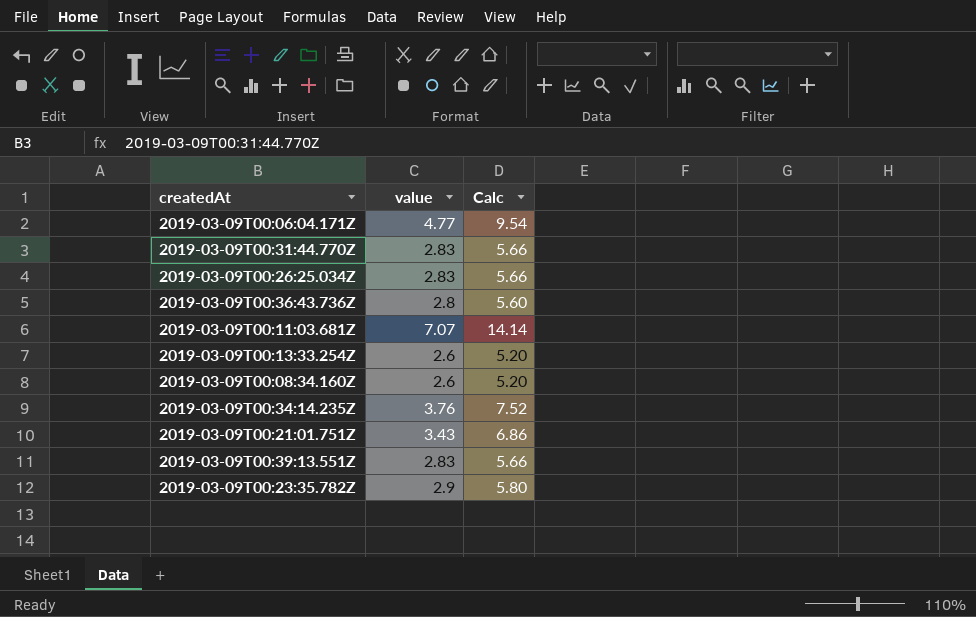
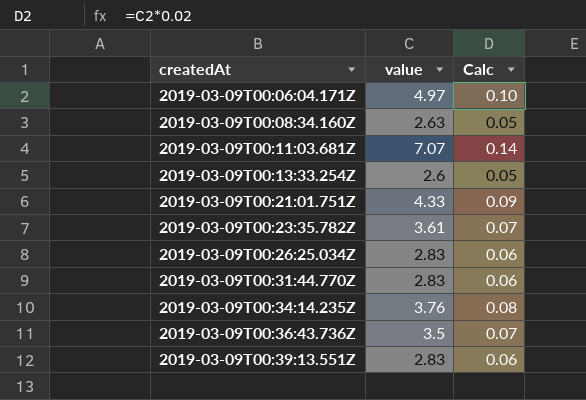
row order: none -> createdAt ascending
column Calc | formula: [value] * 2 -> [value] * 0.02
2019-03-09T00:06:04.171Z | value: 4.77 -> 4.97
2019-03-09T00:08:34.160Z | value: 2.6 -> 2.63
2019-03-09T00:21:01.751Z | value: 3.43 -> 4.33
2019-03-09T00:23:35.782Z | value: 2.9 -> 3.61
2019-03-09T00:36:43.736Z | value: 2.8 -> 3.5

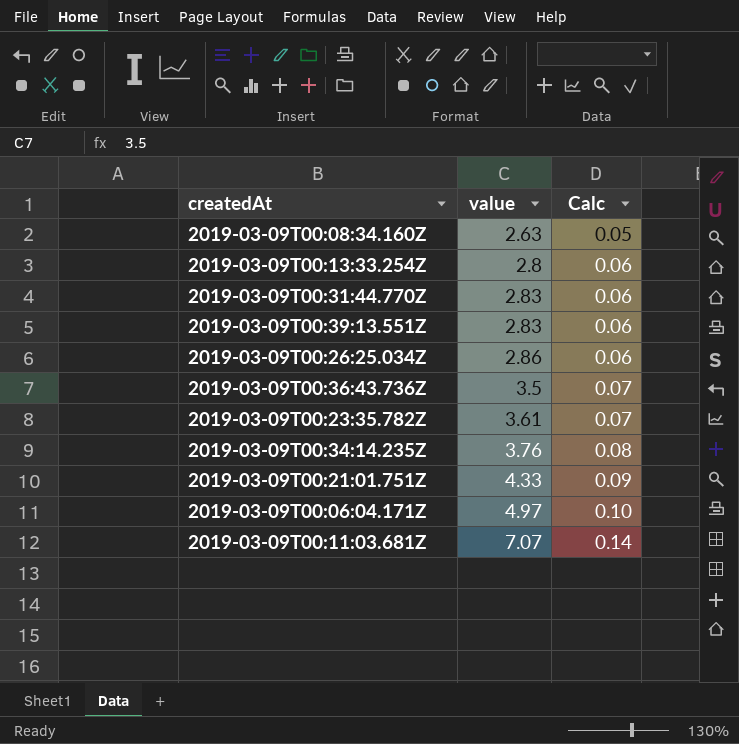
row order: createdAt ascending -> value ascending
2019-03-09T00:13:33.254Z | value: 2.6 -> 2.8
2019-03-09T00:13:33.254Z | Calc: 0.05 -> 0.06
2019-03-09T00:26:25.034Z | value: 2.83 -> 2.86

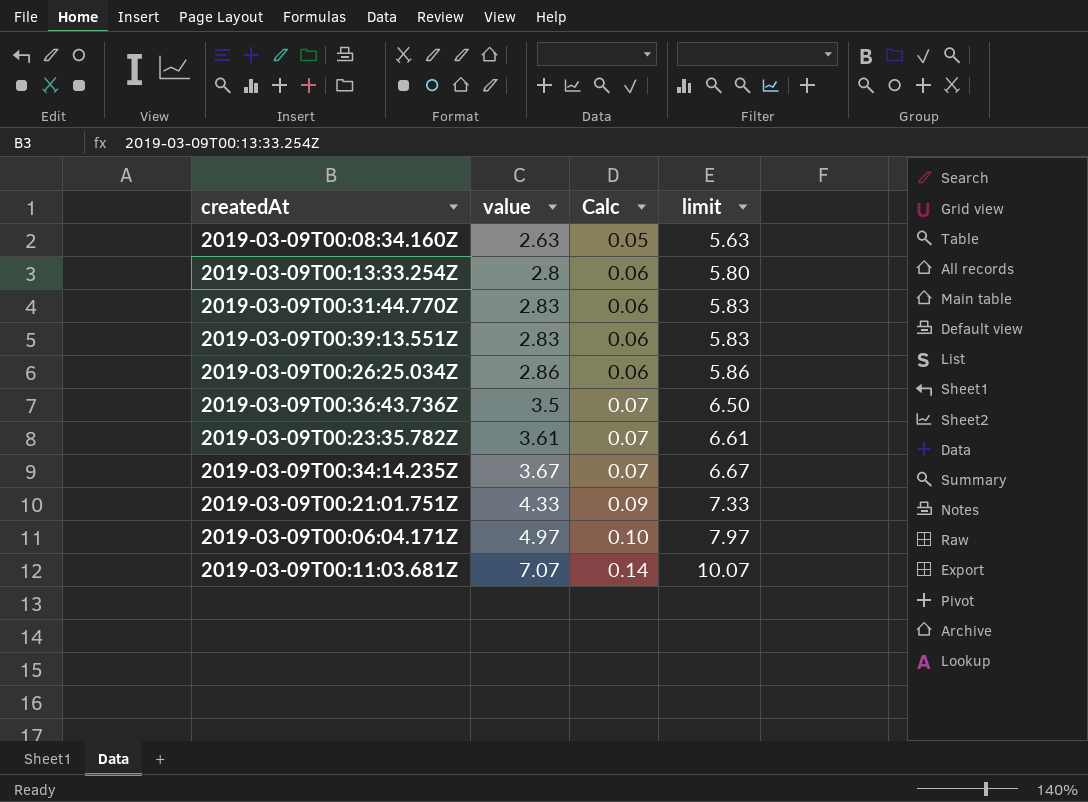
column limit | formula: none -> [value] + 3
2019-03-09T00:34:14.235Z | value: 3.76 -> 3.67
2019-03-09T00:34:14.235Z | Calc: 0.08 -> 0.07

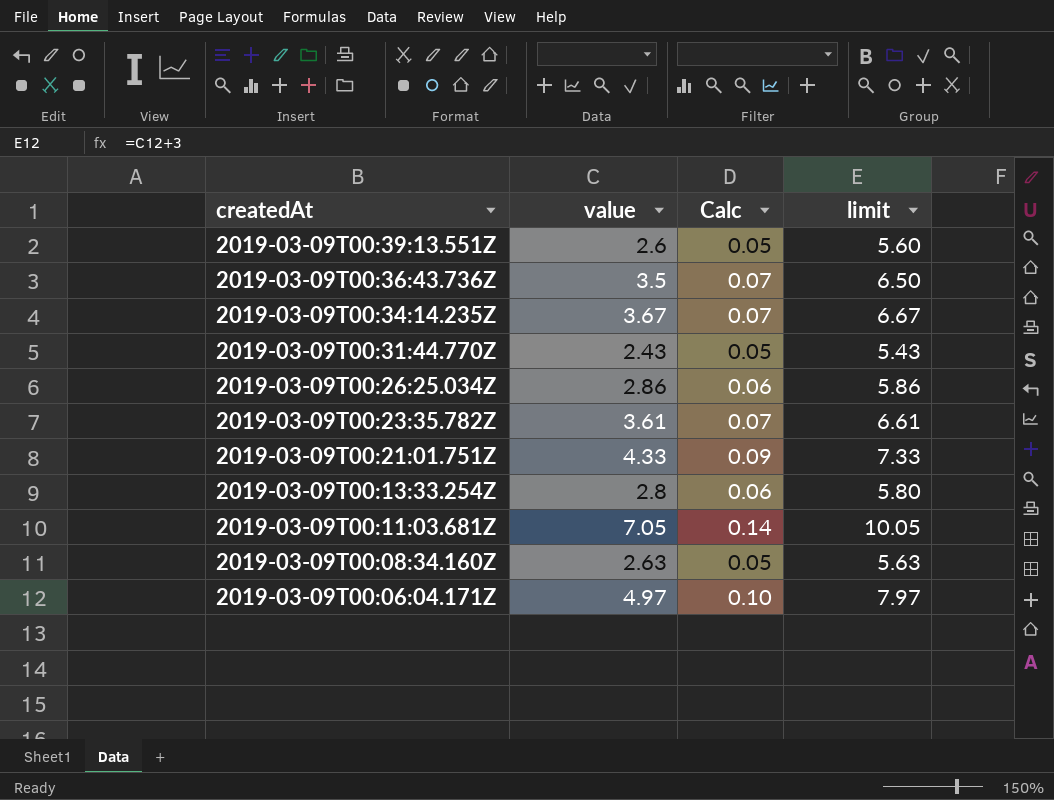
row order: value ascending -> createdAt descending
2019-03-09T00:39:13.551Z | value: 2.83 -> 2.6
2019-03-09T00:39:13.551Z | Calc: 0.06 -> 0.05
2019-03-09T00:39:13.551Z | limit: 5.83 -> 5.60
2019-03-09T00:31:44.770Z | value: 2.83 -> 2.43
2019-03-09T00:31:44.770Z | Calc: 0.06 -> 0.05
2019-03-09T00:31:44.770Z | limit: 5.83 -> 5.43
2019-03-09T00:11:03.681Z | value: 7.07 -> 7.05
2019-03-09T00:11:03.681Z | limit: 10.07 -> 10.05

